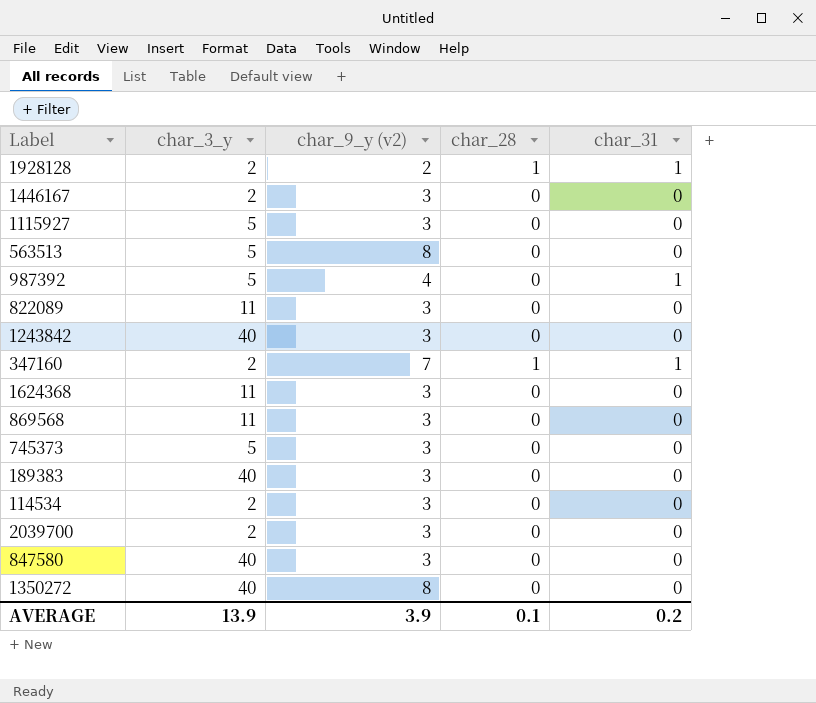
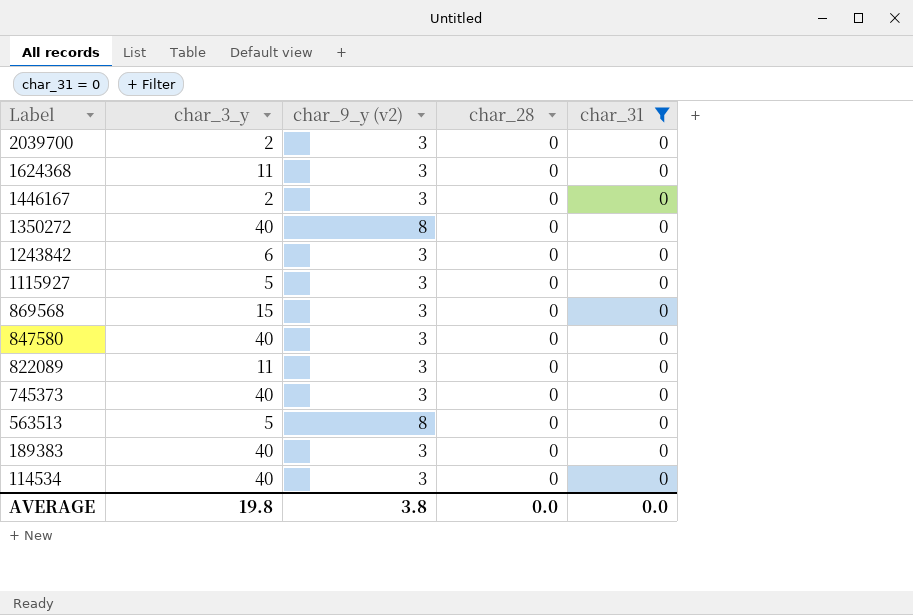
filter: none -> char_31 = 0
row order: none -> Label descending
1243842 | char_3_y: 40 -> 6
869568 | char_3_y: 11 -> 15
745373 | char_3_y: 5 -> 40
114534 | char_3_y: 2 -> 40
AVERAGE | char_3_y: 13.9 -> 19.8
AVERAGE | char_9_y (v2): 3.9 -> 3.8
AVERAGE | char_28: 0.1 -> 0.0
AVERAGE | char_31: 0.2 -> 0.0

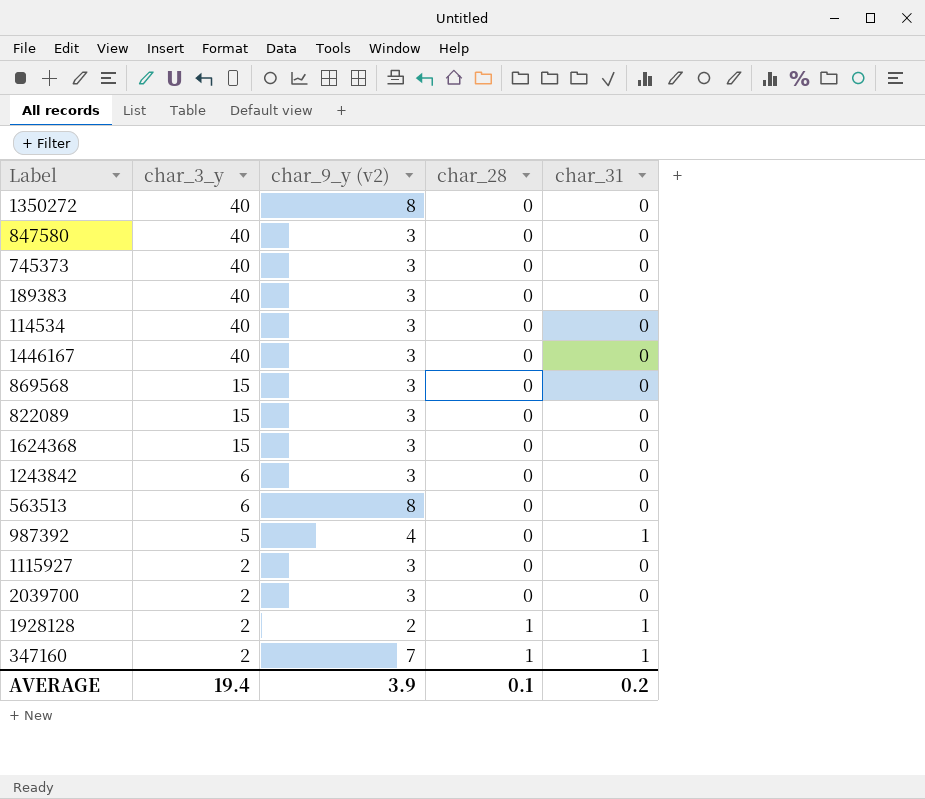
filter: char_31 = 0 -> none
row order: Label descending -> char_3_y descending
1446167 | char_3_y: 2 -> 40
822089 | char_3_y: 11 -> 15
1624368 | char_3_y: 11 -> 15
563513 | char_3_y: 5 -> 6
1115927 | char_3_y: 5 -> 2
AVERAGE | char_3_y: 19.8 -> 19.4
AVERAGE | char_9_y (v2): 3.8 -> 3.9
AVERAGE | char_28: 0.0 -> 0.1
AVERAGE | char_31: 0.0 -> 0.2

